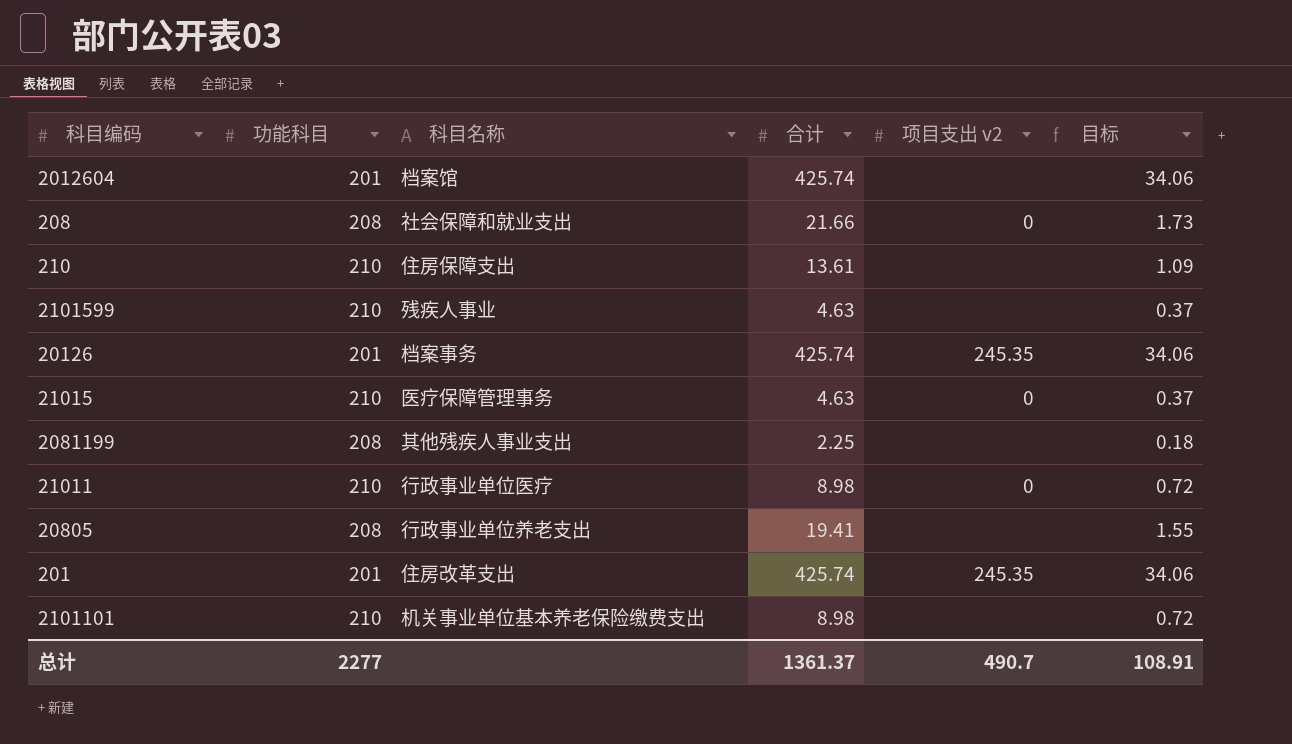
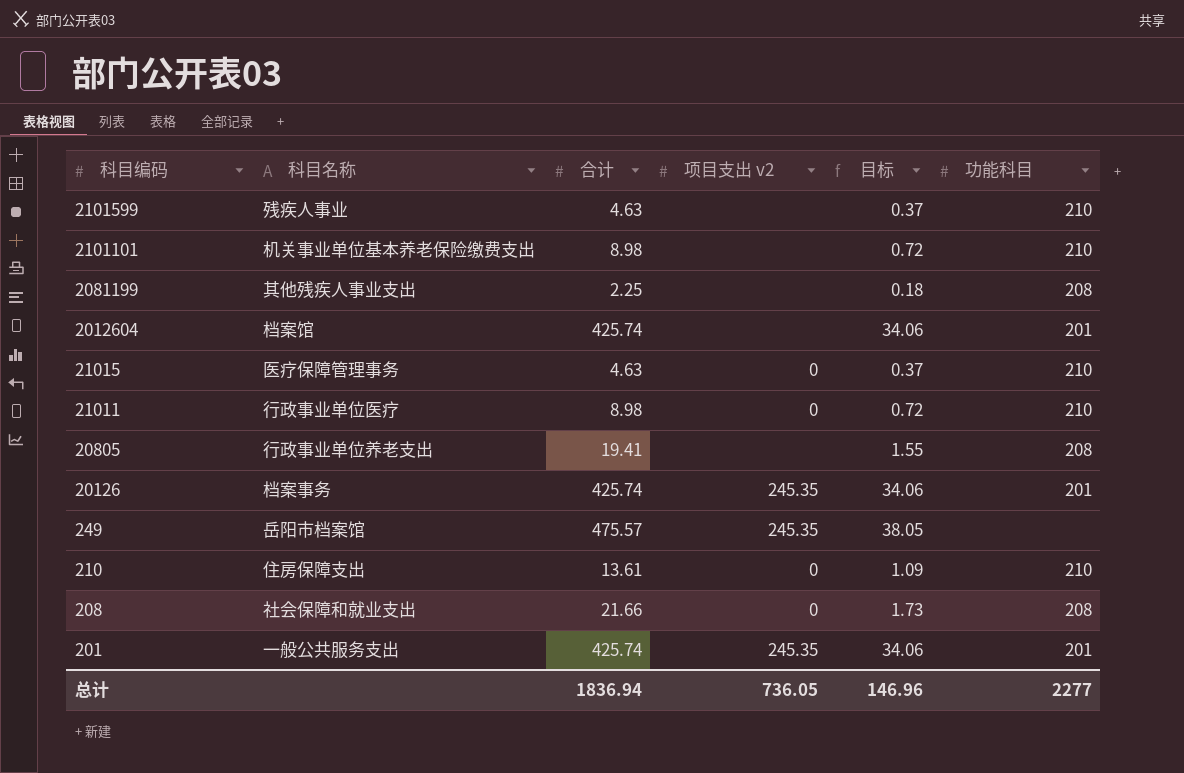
row order: none -> 科目编码 descending
column 功能科目 | position: 2 -> 6
row 249: none -> 岳阳市档案馆 | 475.57 | 245.35 | 38.05 | none
210 | 项目支出 v2: none -> 0
201 | 科目名称: 住房改革支出 -> 一般公共服务支出
总计 | 合计: 1361.37 -> 1836.94
总计 | 项目支出 v2: 490.7 -> 736.05
总计 | 目标: 108.91 -> 146.96

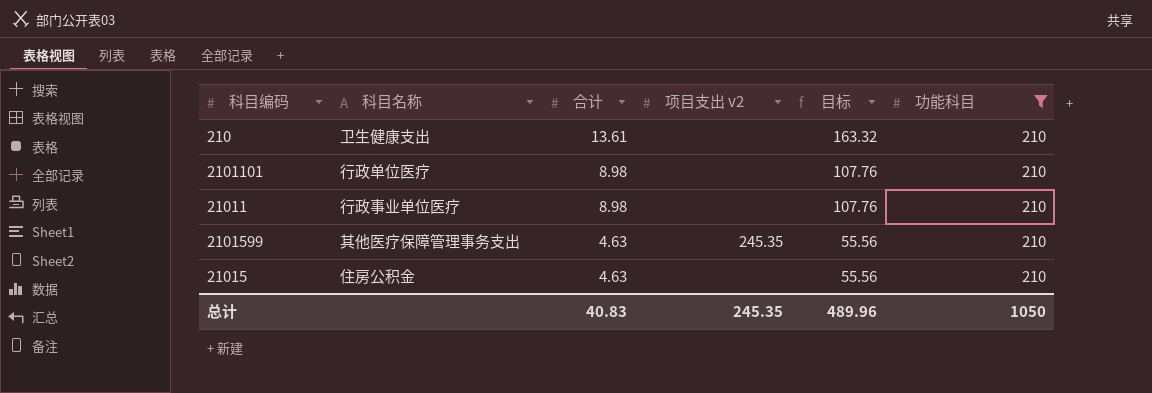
filter: none -> 功能科目 = 210
row order: 科目编码 descending -> 合计 descending
column 目标 | formula: [合计] * 0.08 -> [合计] * 12
210 | 科目名称: 住房保障支出 -> 卫生健康支出
210 | 项目支出 v2: 0 -> none
2101101 | 科目名称: 机关事业单位基本养老保险缴费支出 -> 行政单位医疗
21011 | 项目支出 v2: 0 -> none
2101599 | 科目名称: 残疾人事业 -> 其他医疗保障管理事务支出
2101599 | 项目支出 v2: none -> 245.35
21015 | 科目名称: 医疗保障管理事务 -> 住房公积金
21015 | 项目支出 v2: 0 -> none
总计 | 合计: 1836.94 -> 40.83
总计 | 项目支出 v2: 736.05 -> 245.35
总计 | 目标: 146.96 -> 489.96
总计 | 功能科目: 2277 -> 1050

